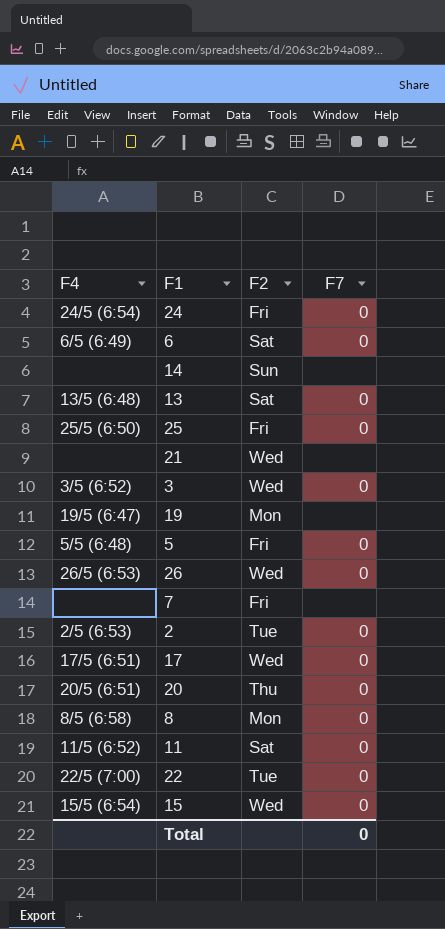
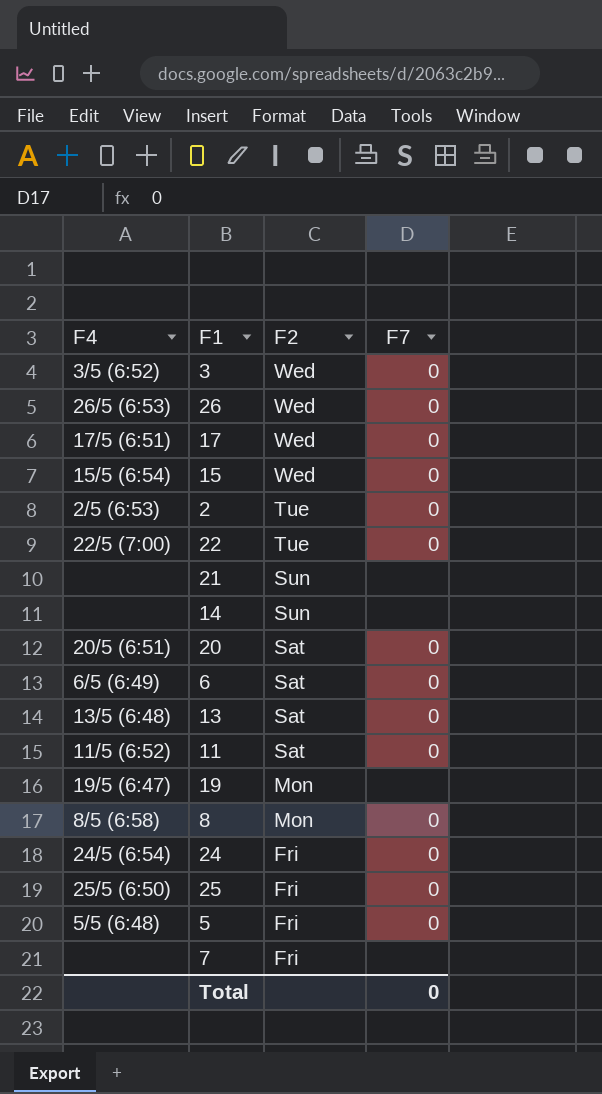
row order: none -> F2 descending
21 | F2: Wed -> Sun
20 | F2: Thu -> Sat

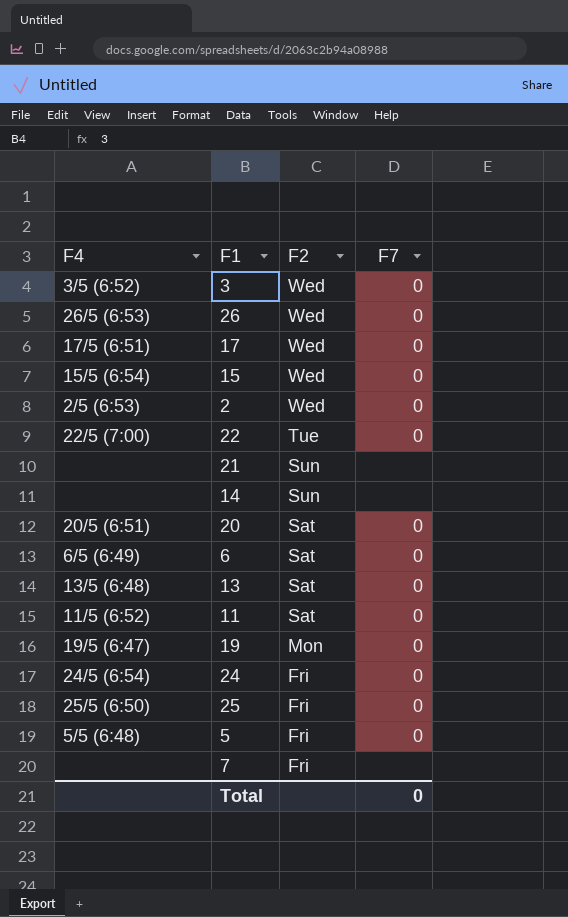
row 8: 8/5 (6:58) | Mon | 0 -> none
2 | F2: Tue -> Wed
19 | F7: none -> 0

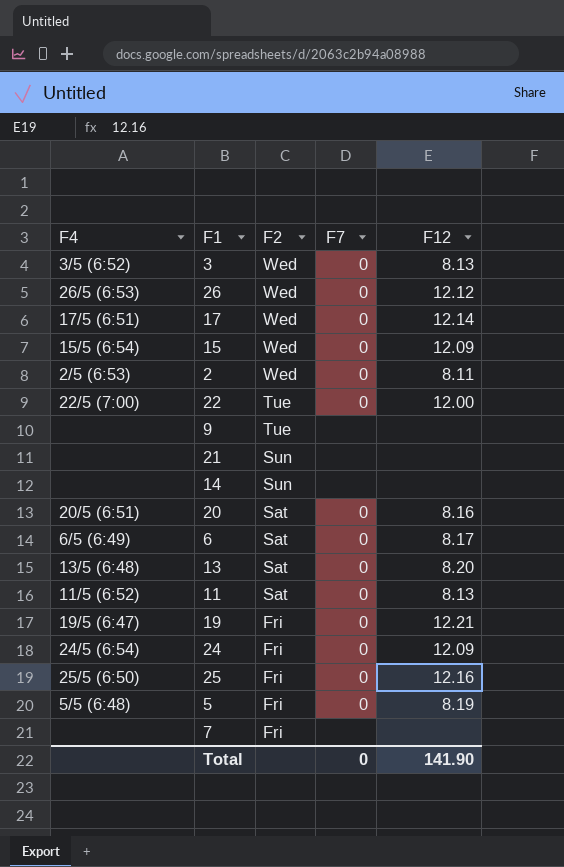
column F12 | position: none -> 5
row 9: none -> none | Tue | none | none
19 | F2: Mon -> Fri

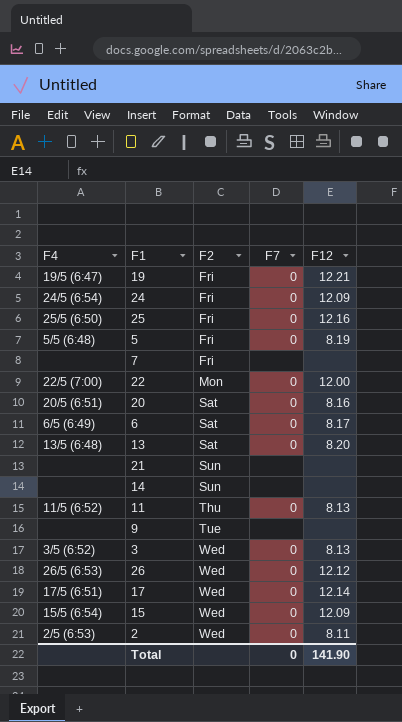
row order: F2 descending -> F2 ascending
22 | F2: Tue -> Mon
11 | F2: Sat -> Thu

